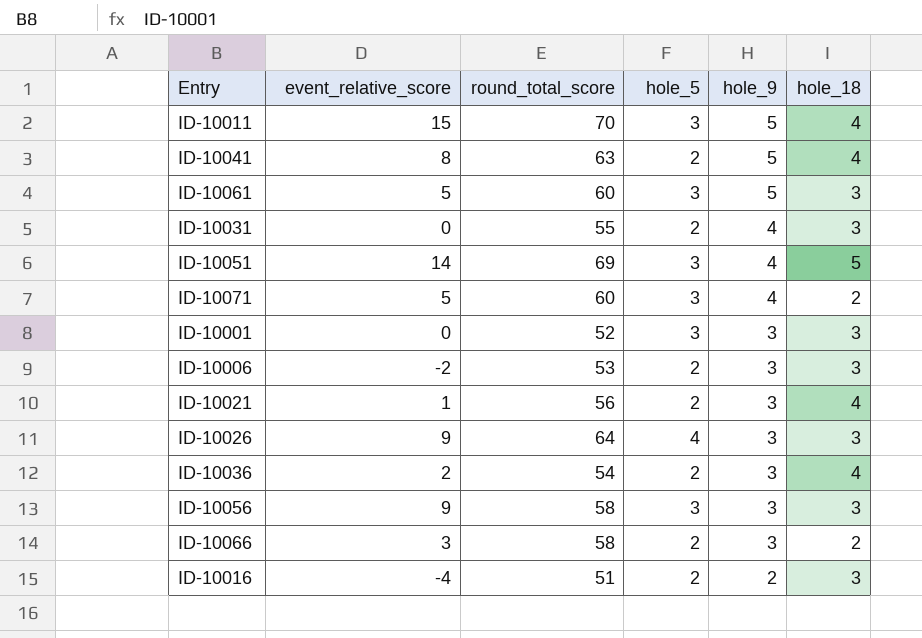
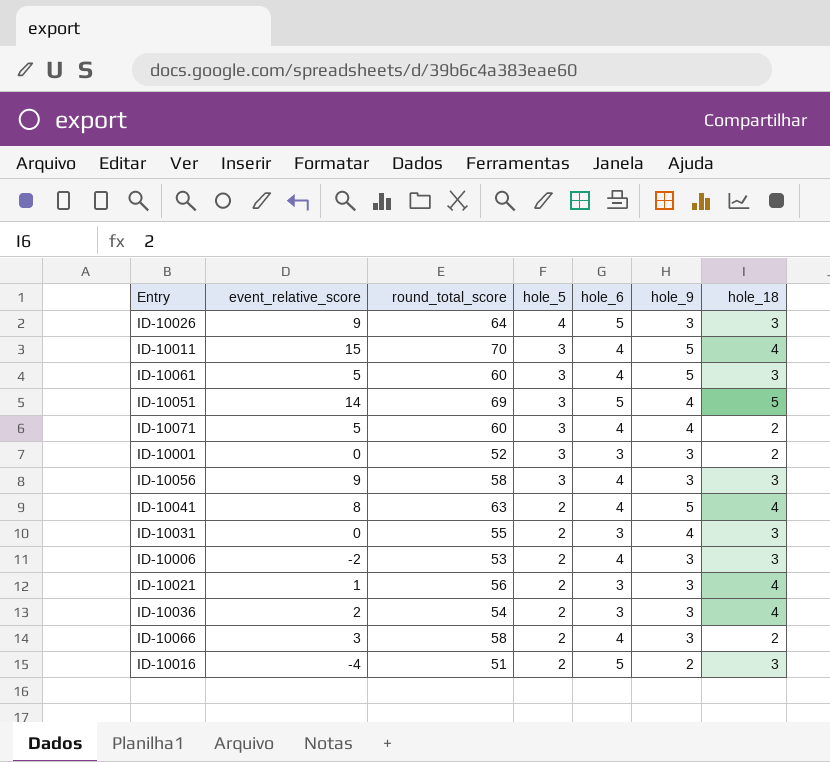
row order: hole_9 descending -> hole_5 descending
column hole_6 | position: none -> 5
ID-10001 | hole_18: 3 -> 2

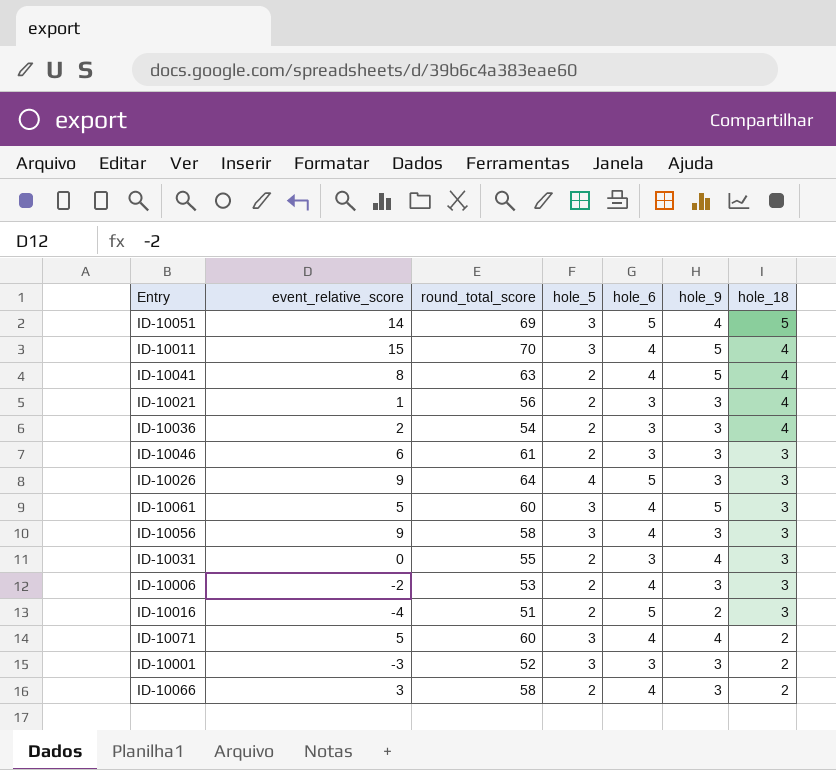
row order: hole_5 descending -> hole_18 descending
row ID-10046: none -> 6 | 61 | 2 | 3 | 3 | 3
ID-10001 | event_relative_score: 0 -> -3

